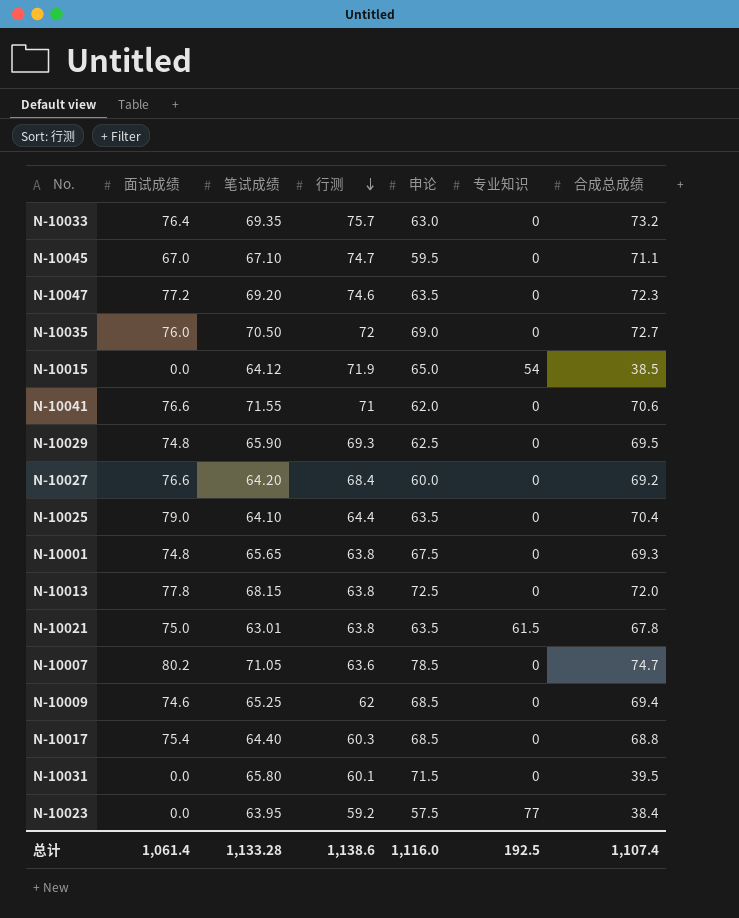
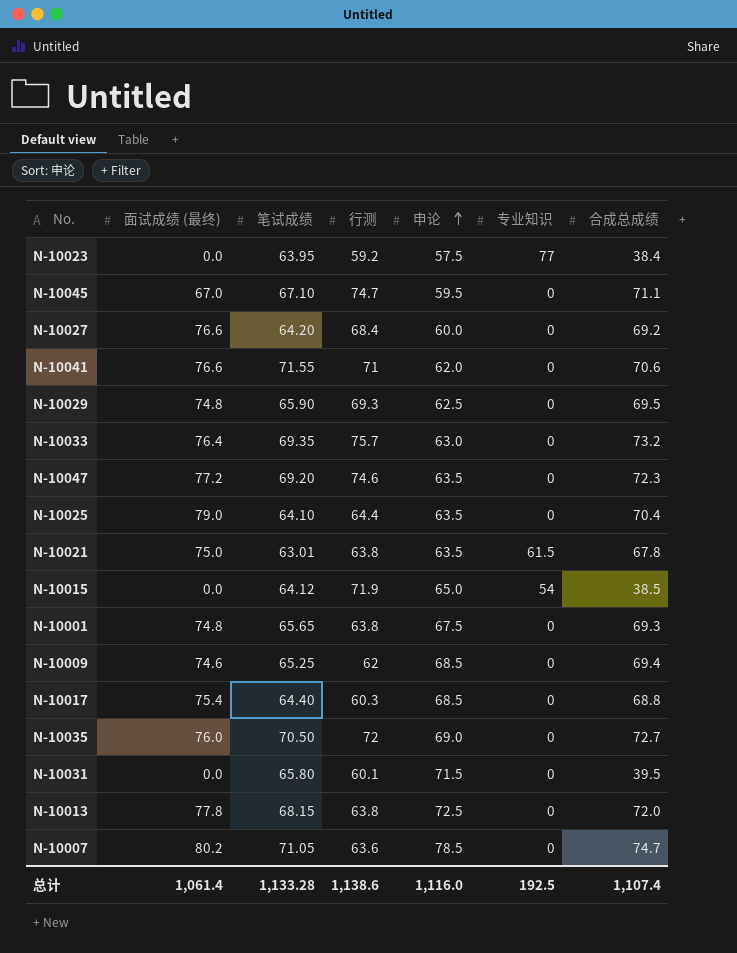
row order: 行测 descending -> 申论 ascending
column name: 面试成绩 -> 面试成绩 (最终)

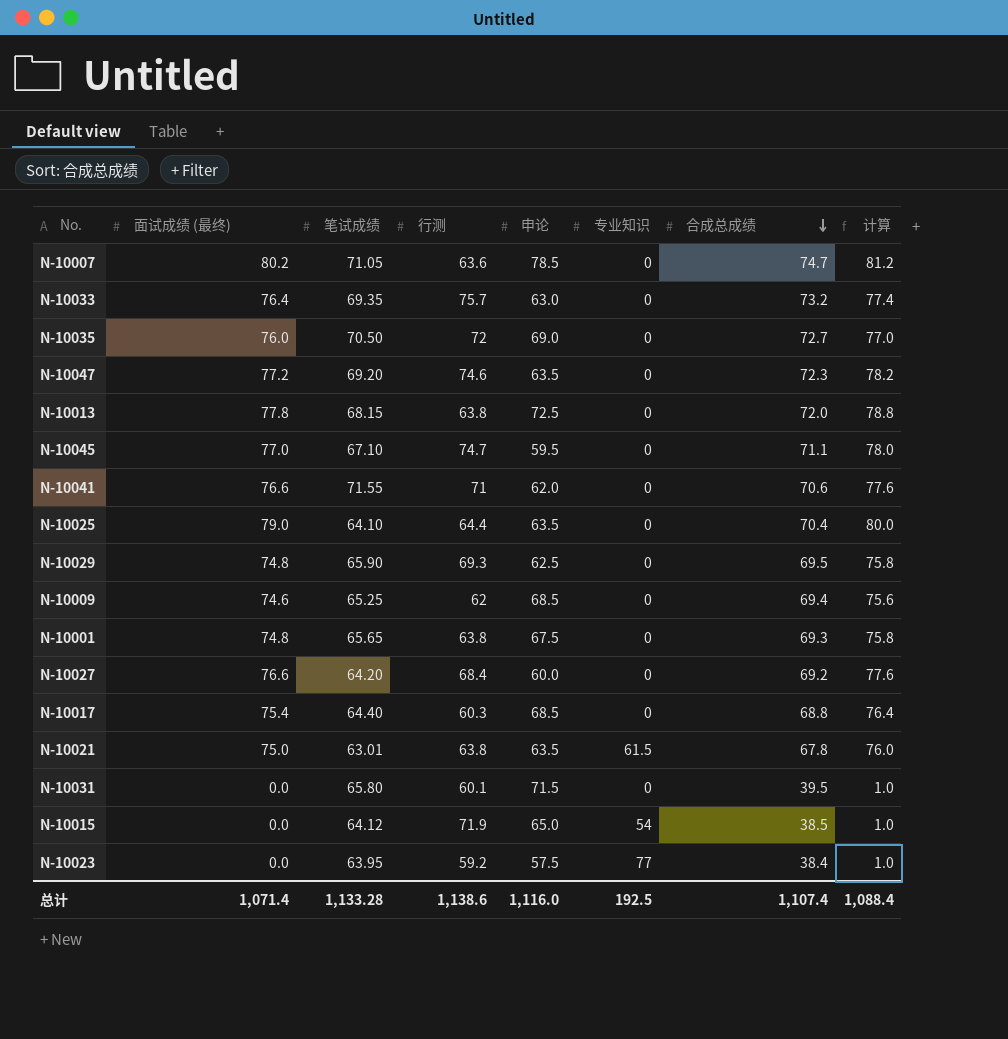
row order: 申论 ascending -> 合成总成绩 descending
column 计算 | formula: none -> [面试成绩 (最终)] + 1
N-10045 | 面试成绩 (最终): 67.0 -> 77.0
总计 | 面试成绩 (最终): 1,061.4 -> 1,071.4

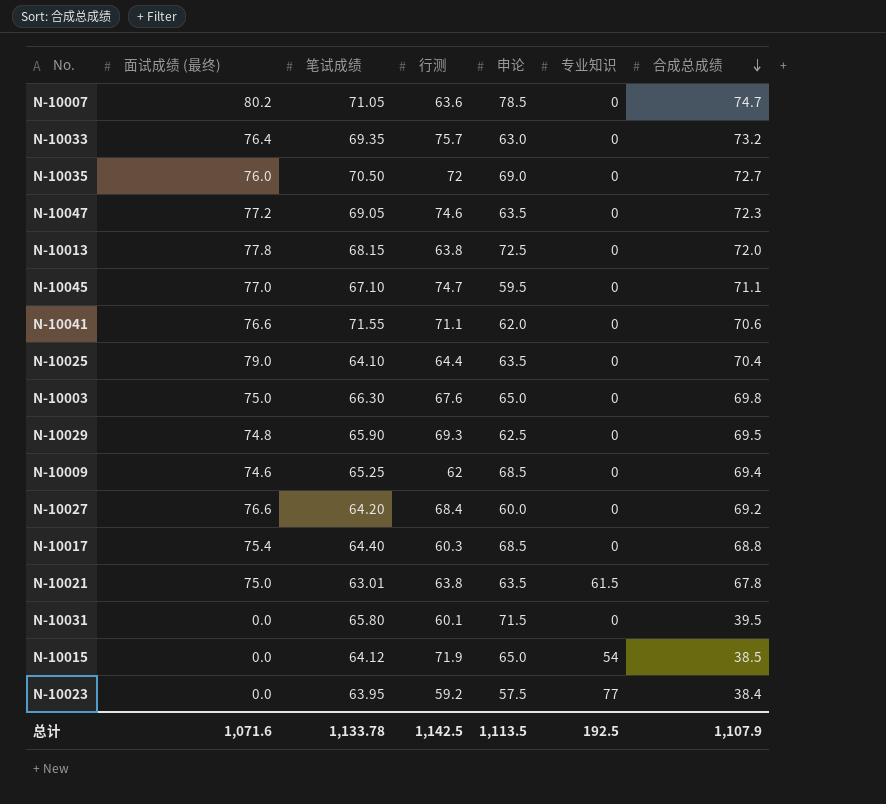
column 计算 | formula: [面试成绩 (最终)] + 1 -> none
row N-10001: 74.8 | 65.65 | 63.8 | 67.5 | 0 | 69.3 | 75.8 -> none
N-10047 | 笔试成绩: 69.20 -> 69.05
N-10041 | 行测: 71 -> 71.1
row N-10003: none -> 75.0 | 66.30 | 67.6 | 65.0 | 0 | 69.8
总计 | 面试成绩 (最终): 1,071.4 -> 1,071.6
总计 | 笔试成绩: 1,133.28 -> 1,133.78
总计 | 行测: 1,138.6 -> 1,142.5
总计 | 申论: 1,116.0 -> 1,113.5
总计 | 合成总成绩: 1,107.4 -> 1,107.9

